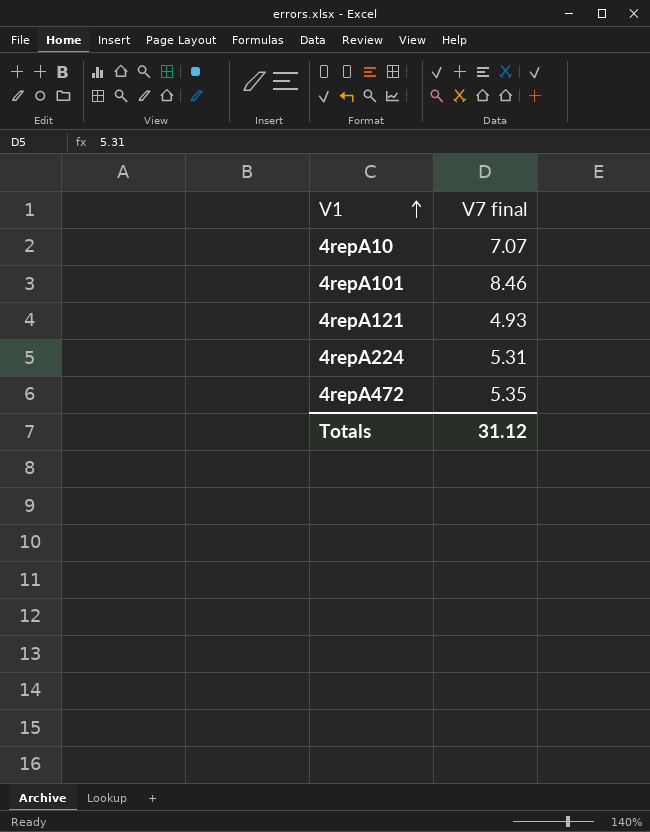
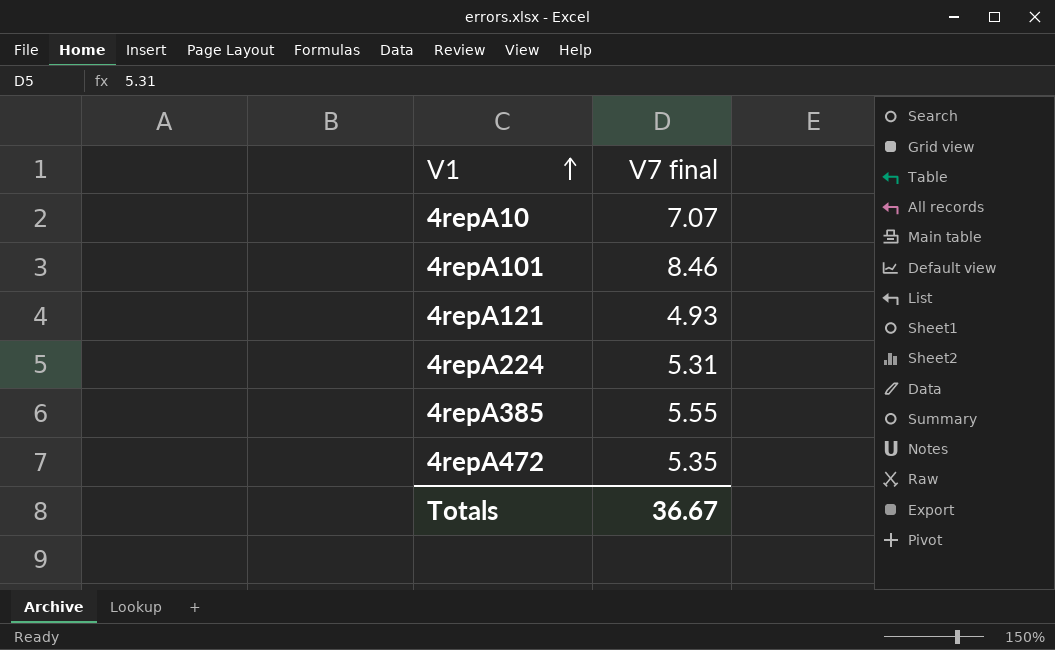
row 4repA385: none -> 5.55
Totals | V7 final: 31.12 -> 36.67

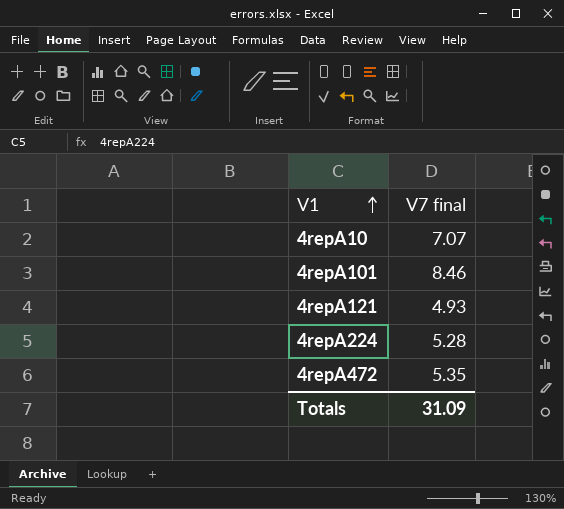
row 4repA385: 5.55 -> none
4repA224 | V7 final: 5.31 -> 5.28
Totals | V7 final: 36.67 -> 31.09

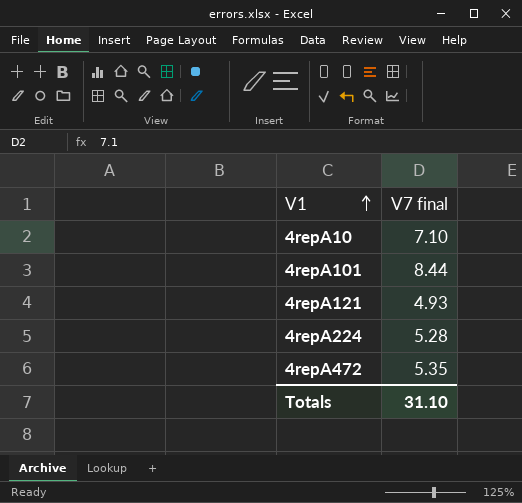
4repA10 | V7 final: 7.07 -> 7.10
4repA101 | V7 final: 8.46 -> 8.44
Totals | V7 final: 31.09 -> 31.10

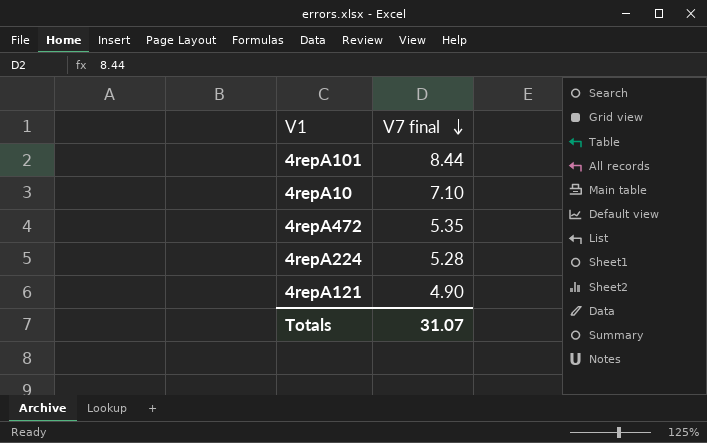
row order: V1 ascending -> V7 final descending
4repA121 | V7 final: 4.93 -> 4.90
Totals | V7 final: 31.10 -> 31.07

